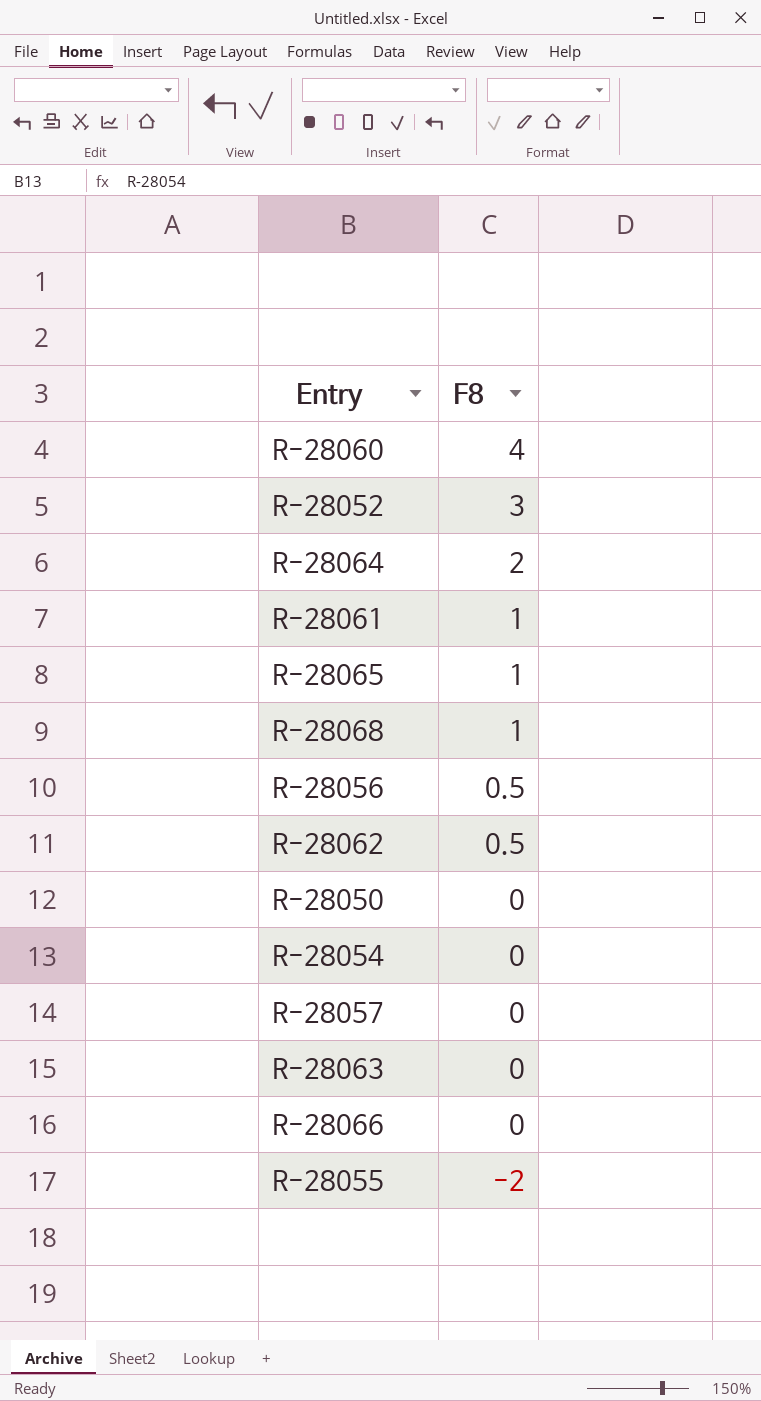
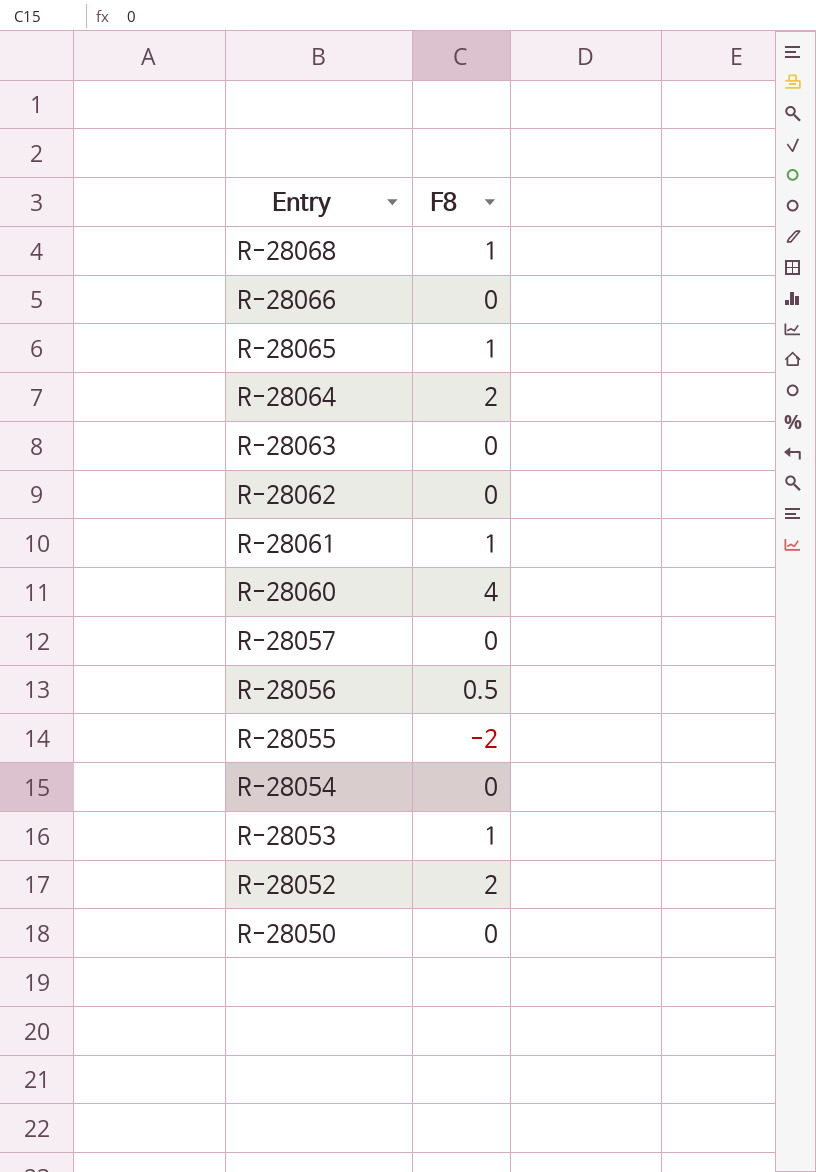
row order: F8 descending -> Entry descending
R-28062 | F8: 0.5 -> 0
row R-28053: none -> 1
R-28052 | F8: 3 -> 2

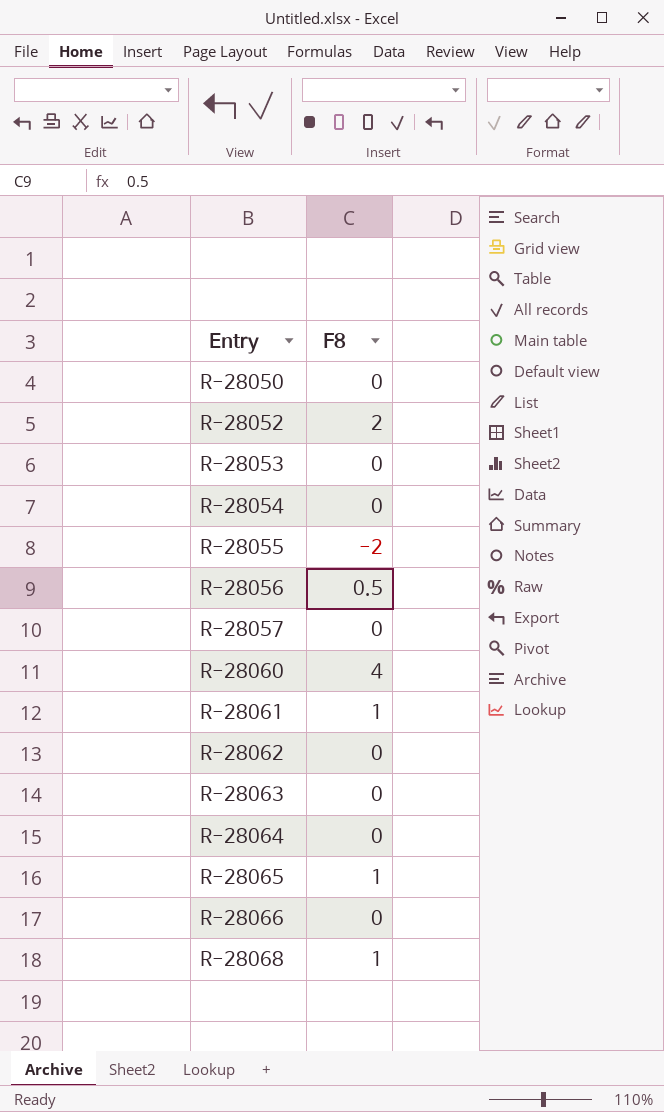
row order: Entry descending -> Entry ascending
R-28053 | F8: 1 -> 0
R-28064 | F8: 2 -> 0

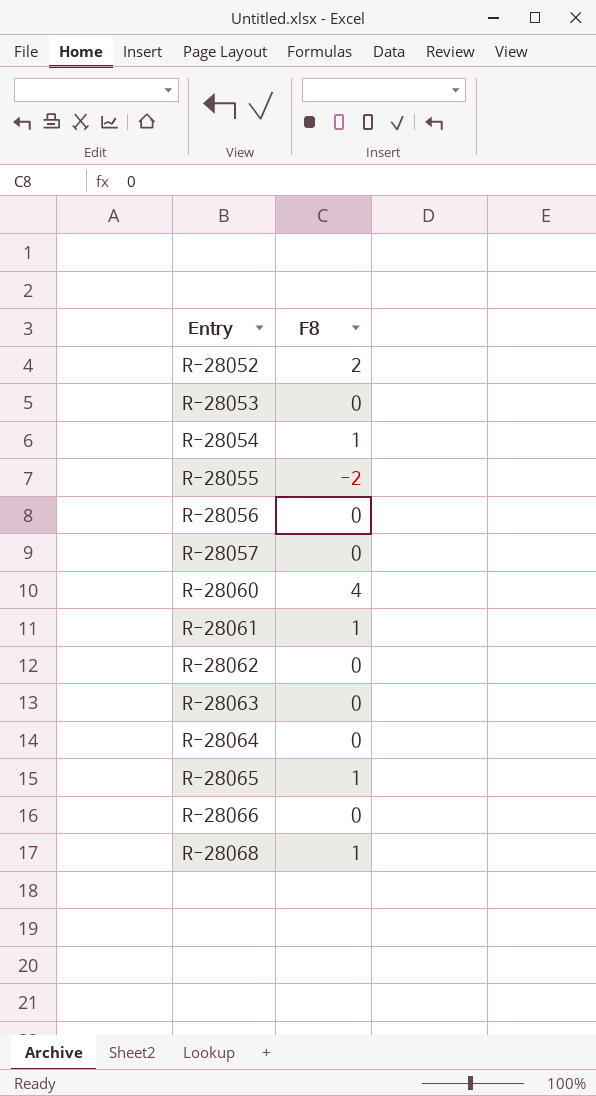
row R-28050: 0 -> none
R-28054 | F8: 0 -> 1
R-28056 | F8: 0.5 -> 0

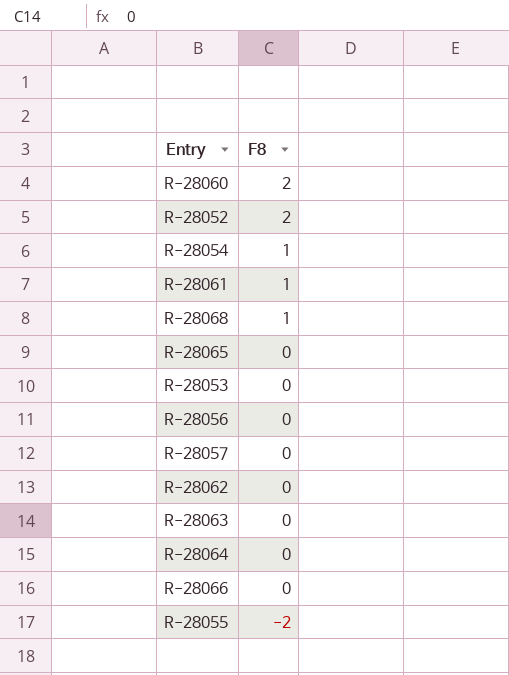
row order: Entry ascending -> F8 descending
R-28060 | F8: 4 -> 2
R-28065 | F8: 1 -> 0

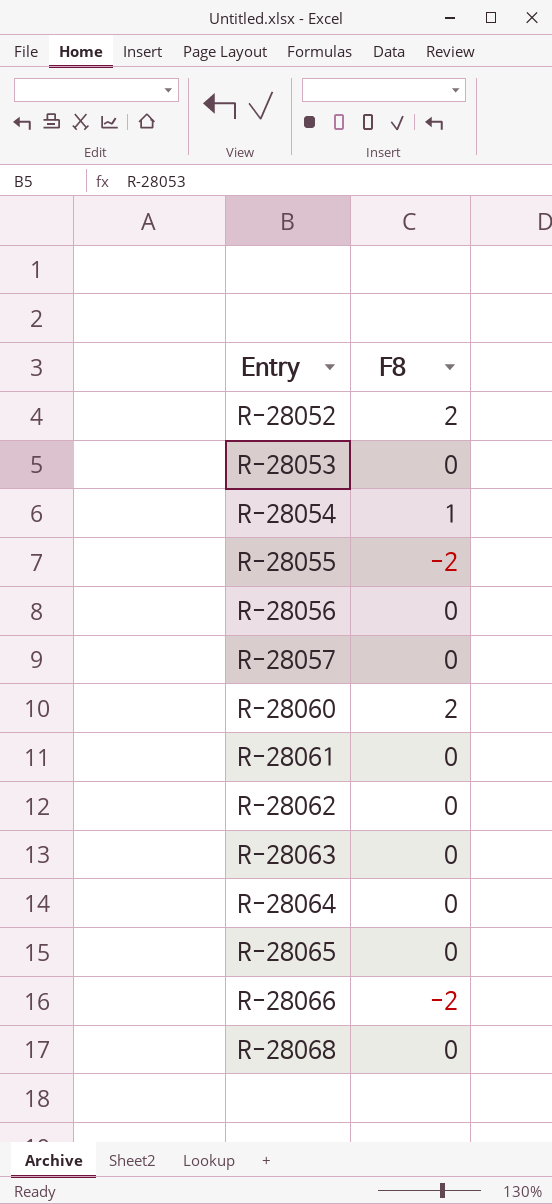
row order: F8 descending -> Entry ascending
R-28061 | F8: 1 -> 0
R-28066 | F8: 0 -> -2
R-28068 | F8: 1 -> 0

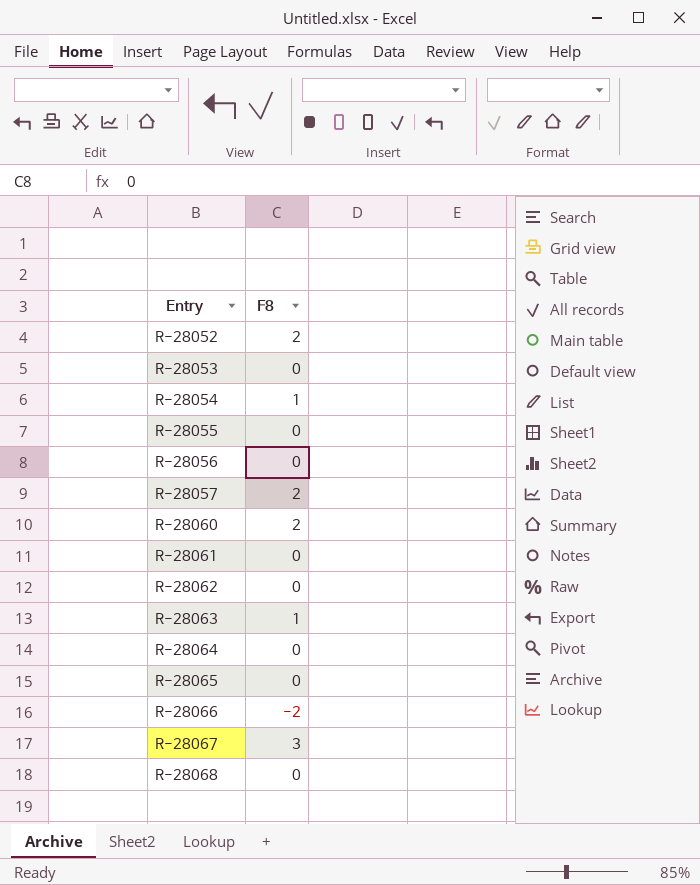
R-28055 | F8: -2 -> 0
R-28057 | F8: 0 -> 2
R-28063 | F8: 0 -> 1
row R-28067: none -> 3

